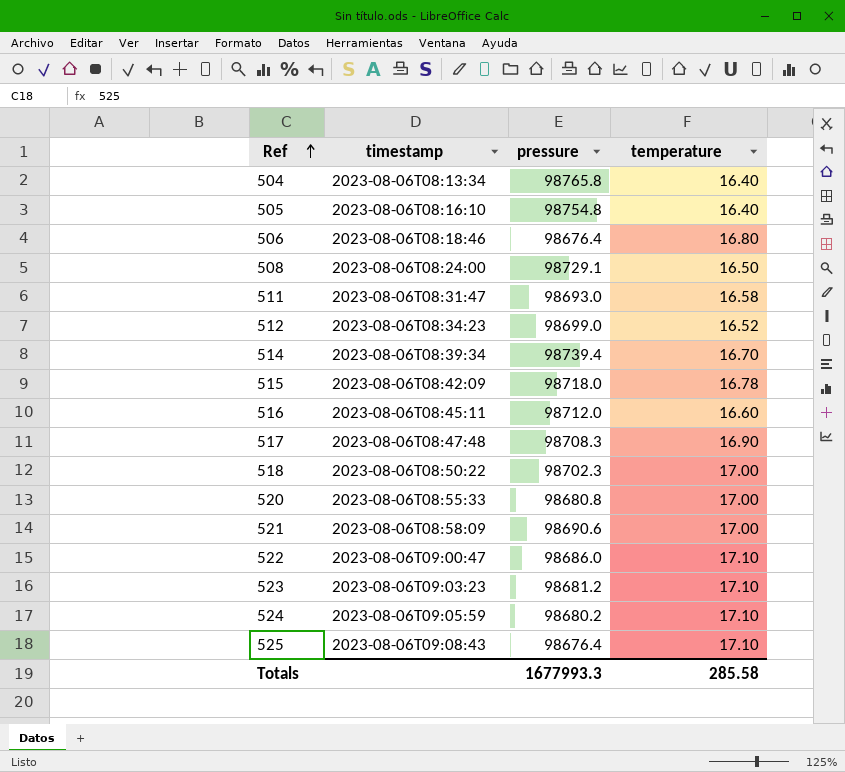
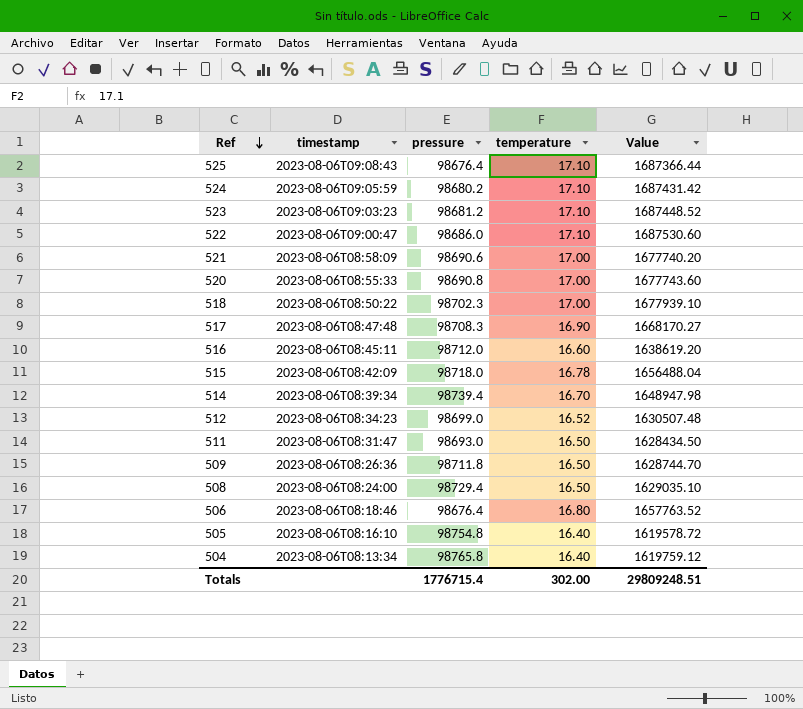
row order: Ref ascending -> Ref descending
column Value | formula: none -> [pressure] * [temperature]
520 | pressure: 98680.8 -> 98690.8
511 | temperature: 16.58 -> 16.50
row 509: none -> 2023-08-06T08:26:36 | 98711.8 | 16.50 | 1628744.70
508 | pressure: 98729.1 -> 98729.4
Totals | pressure: 1677993.3 -> 1776715.4
Totals | temperature: 285.58 -> 302.00

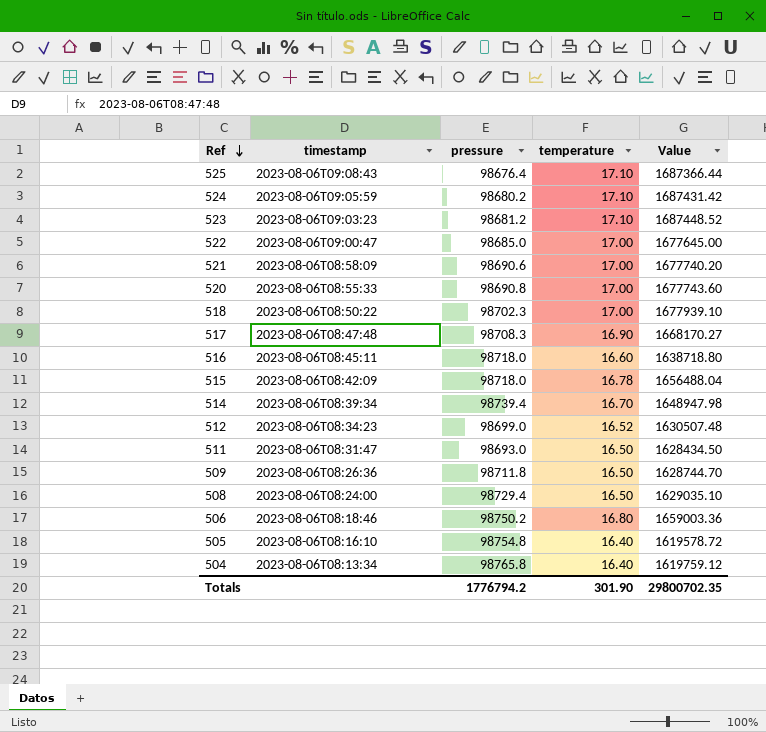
522 | pressure: 98686.0 -> 98685.0
522 | temperature: 17.10 -> 17.00
522 | Value: 1687530.60 -> 1677645.00
516 | pressure: 98712.0 -> 98718.0
516 | Value: 1638619.20 -> 1638718.80
506 | pressure: 98676.4 -> 98750.2
506 | Value: 1657763.52 -> 1659003.36
Totals | pressure: 1776715.4 -> 1776794.2
Totals | temperature: 302.00 -> 301.90
Totals | Value: 29809248.51 -> 29800702.35

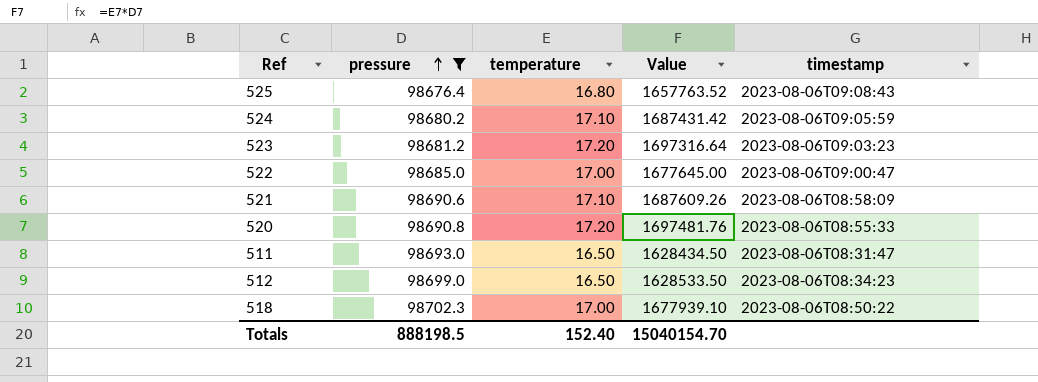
filter: none -> pressure <= 98702.3
row order: Ref descending -> pressure ascending
column timestamp | position: 2 -> 5
525 | temperature: 17.10 -> 16.80
525 | Value: 1687366.44 -> 1657763.52
523 | temperature: 17.10 -> 17.20
523 | Value: 1687448.52 -> 1697316.64
521 | temperature: 17.00 -> 17.10
521 | Value: 1677740.20 -> 1687609.26
520 | temperature: 17.00 -> 17.20
520 | Value: 1677743.60 -> 1697481.76
512 | temperature: 16.52 -> 16.50
512 | Value: 1630507.48 -> 1628533.50
Totals | pressure: 1776794.2 -> 888198.5
Totals | temperature: 301.90 -> 152.40
Totals | Value: 29800702.35 -> 15040154.70

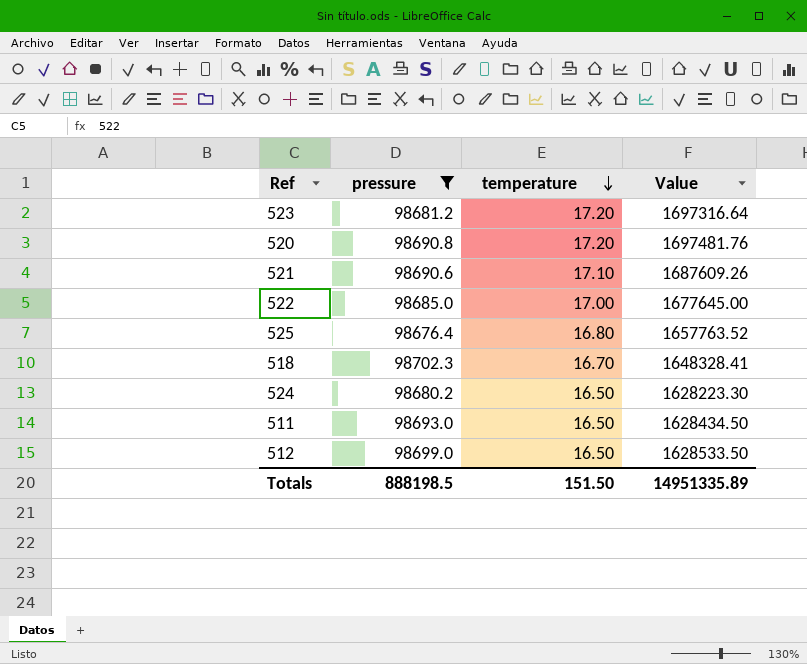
row order: pressure ascending -> temperature descending
column timestamp | position: 5 -> none
518 | temperature: 17.00 -> 16.70
518 | Value: 1677939.10 -> 1648328.41
524 | temperature: 17.10 -> 16.50
524 | Value: 1687431.42 -> 1628223.30
Totals | temperature: 152.40 -> 151.50
Totals | Value: 15040154.70 -> 14951335.89

